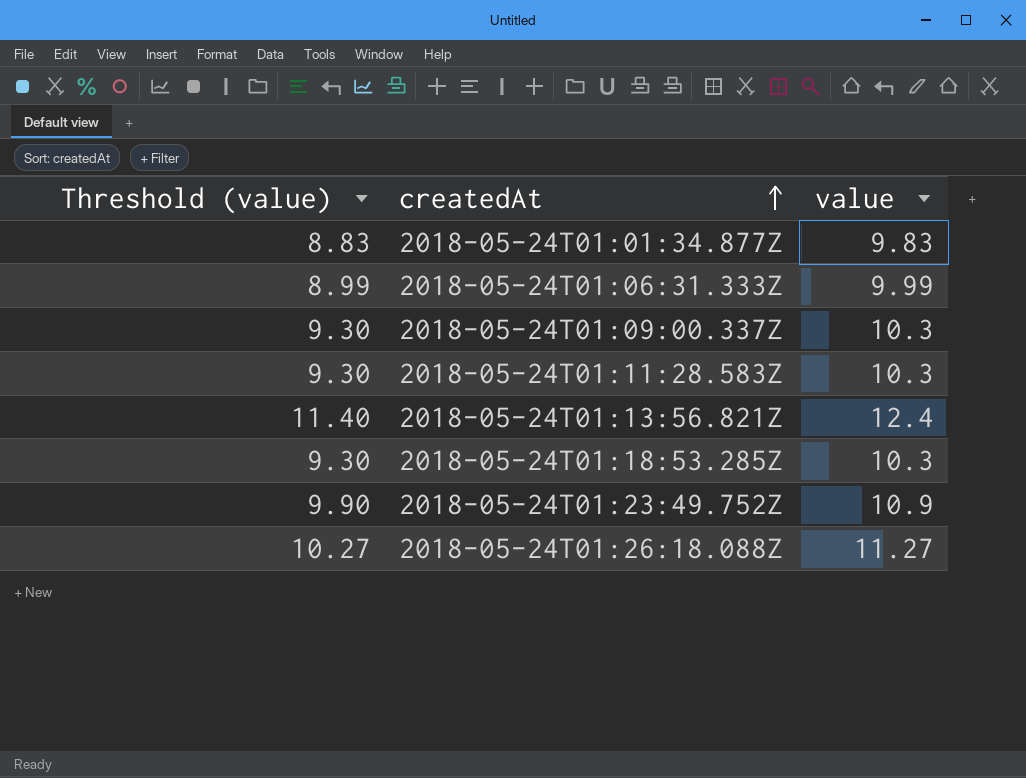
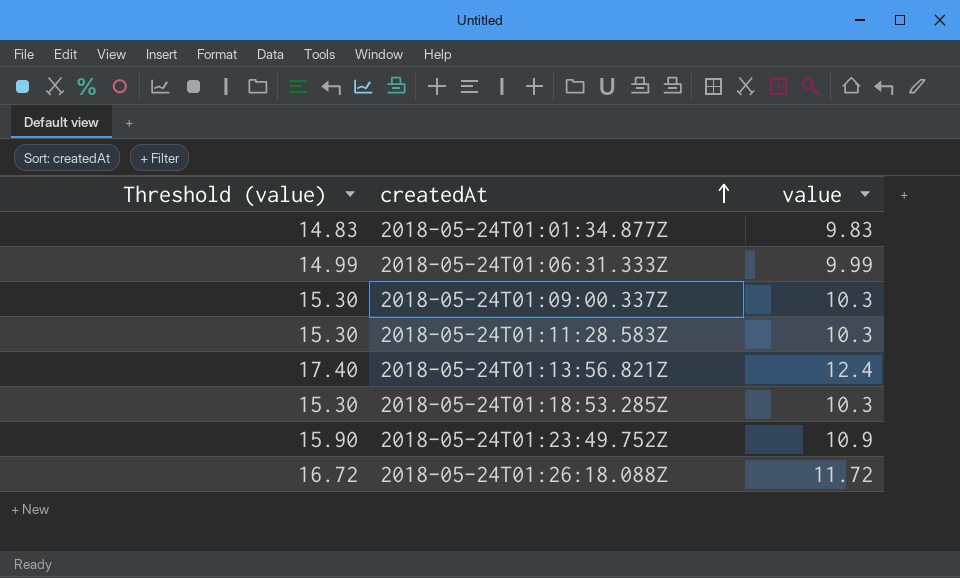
column Threshold (value) | formula: [value] - 1 -> [value] + 5
2018-05-24T01:26:18.088Z | value: 11.27 -> 11.72

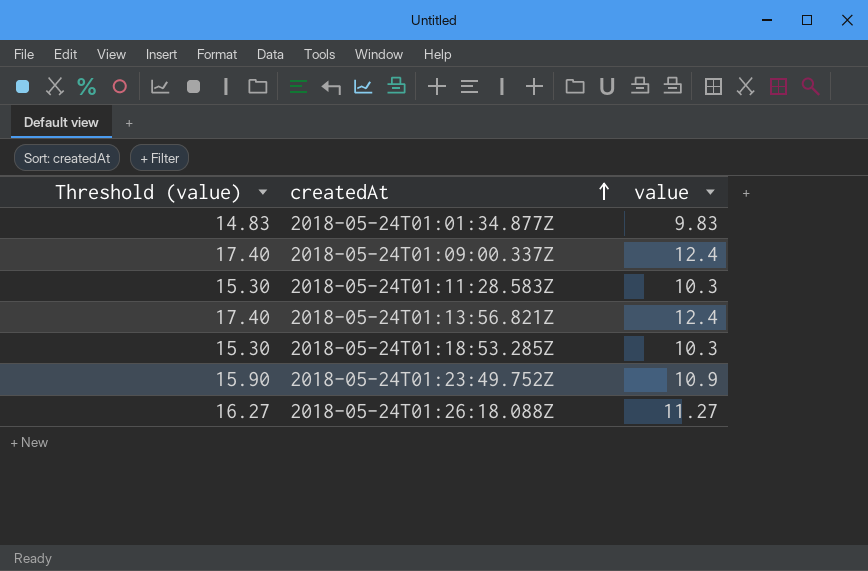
row 2018-05-24T01:06:31.333Z: 14.99 | 9.99 -> none
2018-05-24T01:09:00.337Z | Threshold (value): 15.30 -> 17.40
2018-05-24T01:09:00.337Z | value: 10.3 -> 12.4
2018-05-24T01:26:18.088Z | Threshold (value): 16.72 -> 16.27
2018-05-24T01:26:18.088Z | value: 11.72 -> 11.27

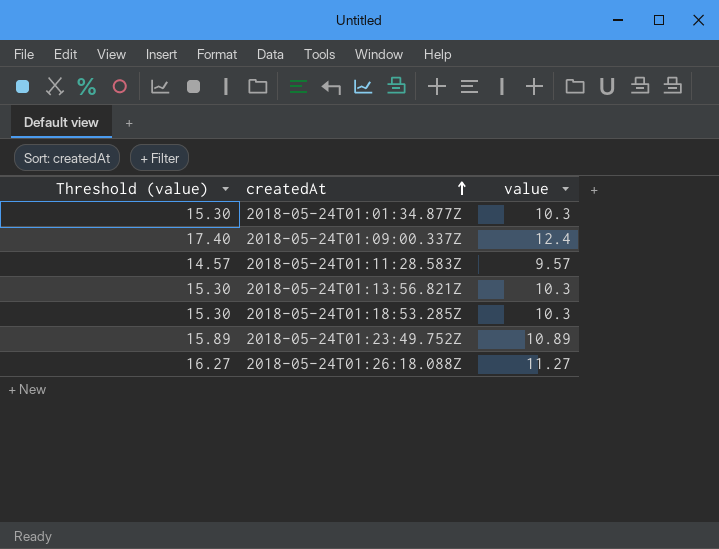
2018-05-24T01:01:34.877Z | Threshold (value): 14.83 -> 15.30
2018-05-24T01:01:34.877Z | value: 9.83 -> 10.3
2018-05-24T01:11:28.583Z | Threshold (value): 15.30 -> 14.57
2018-05-24T01:11:28.583Z | value: 10.3 -> 9.57
2018-05-24T01:13:56.821Z | Threshold (value): 17.40 -> 15.30
2018-05-24T01:13:56.821Z | value: 12.4 -> 10.3
2018-05-24T01:23:49.752Z | Threshold (value): 15.90 -> 15.89
2018-05-24T01:23:49.752Z | value: 10.9 -> 10.89

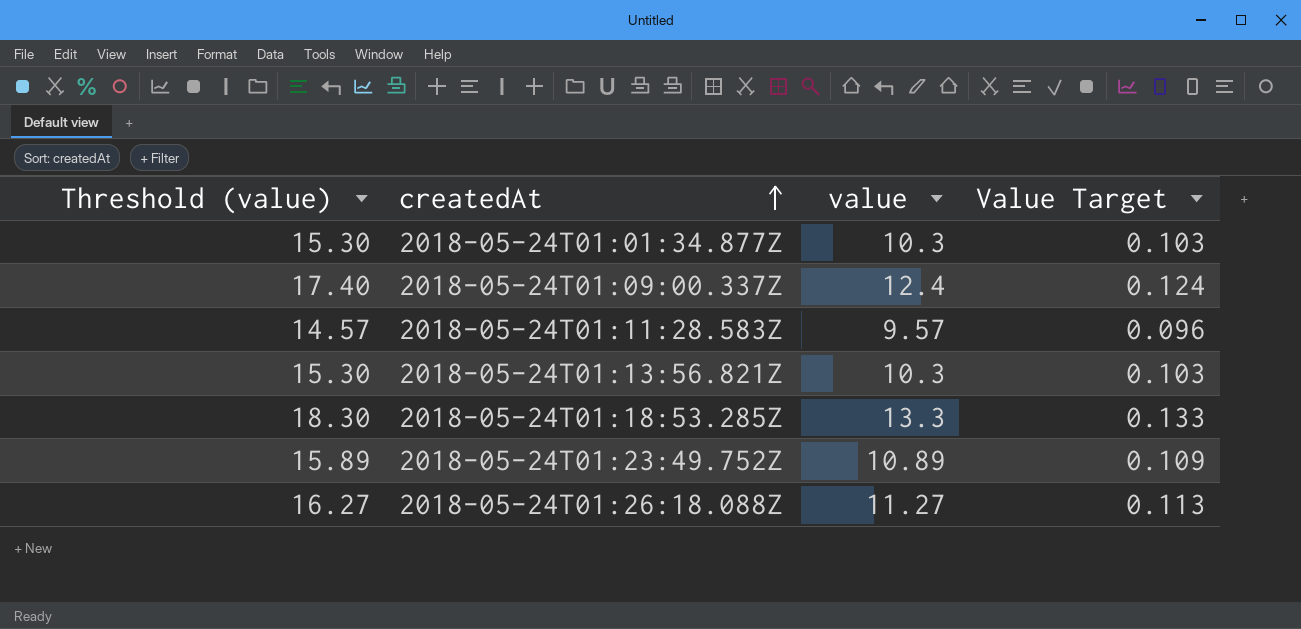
column Value Target | formula: none -> [value] * 0.01
2018-05-24T01:18:53.285Z | Threshold (value): 15.30 -> 18.30
2018-05-24T01:18:53.285Z | value: 10.3 -> 13.3

